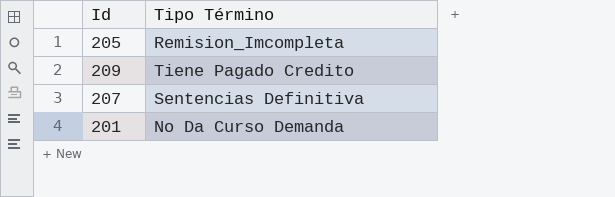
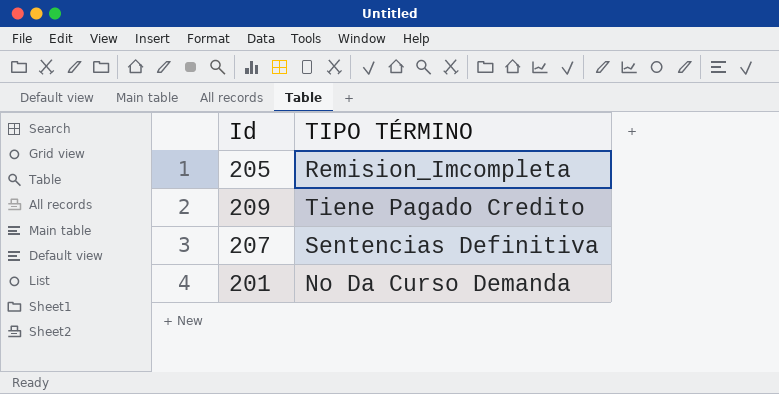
column name: Tipo Término -> TIPO TÉRMINO

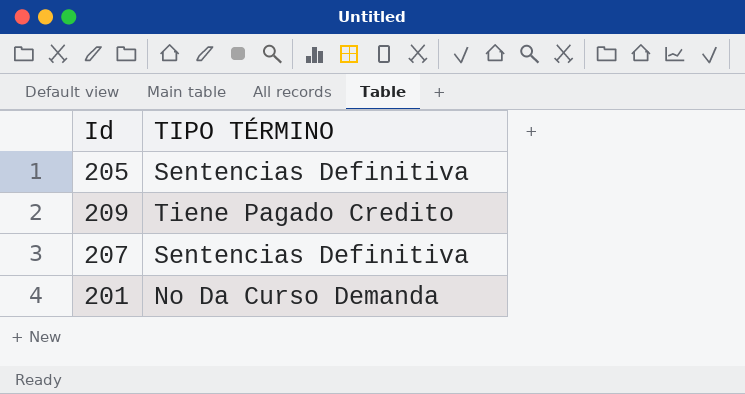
205 | TIPO TÉRMINO: Remision_Imcompleta -> Sentencias Definitiva

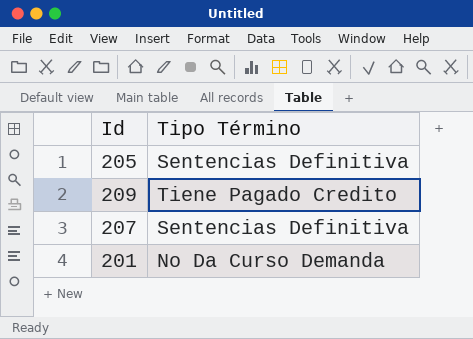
column name: TIPO TÉRMINO -> Tipo Término

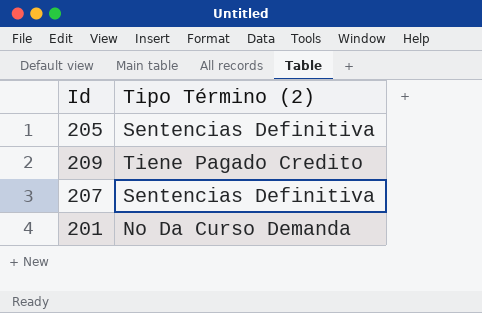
column name: Tipo Término -> Tipo Término (2)

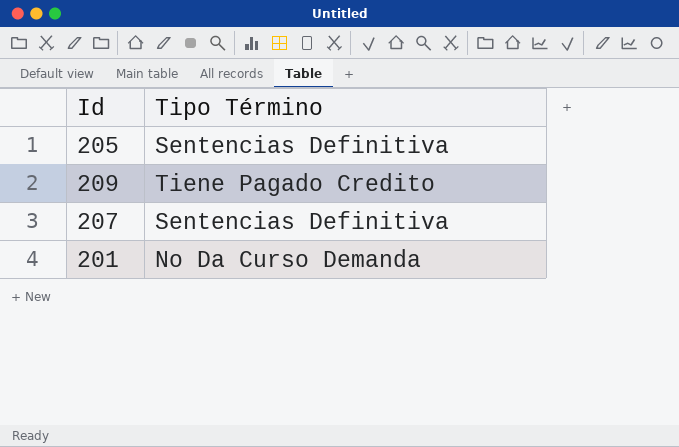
column name: Tipo Término (2) -> Tipo Término

